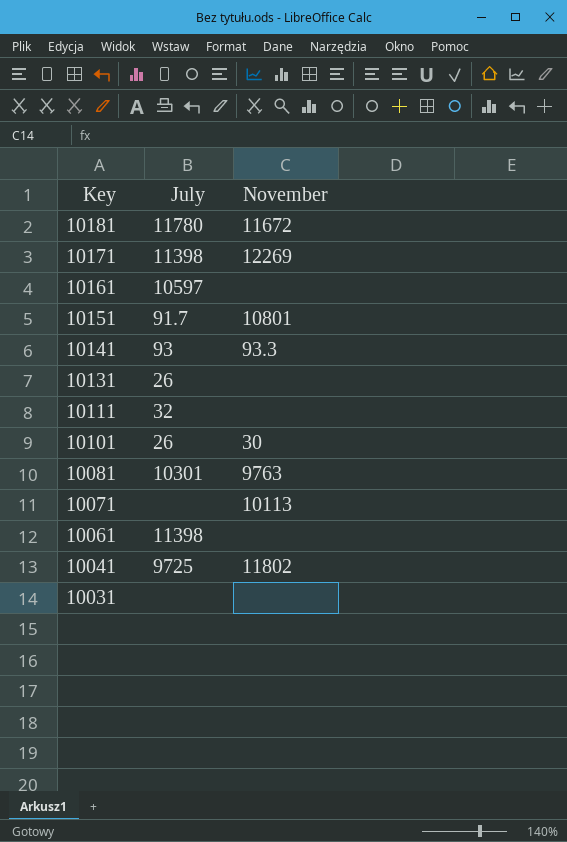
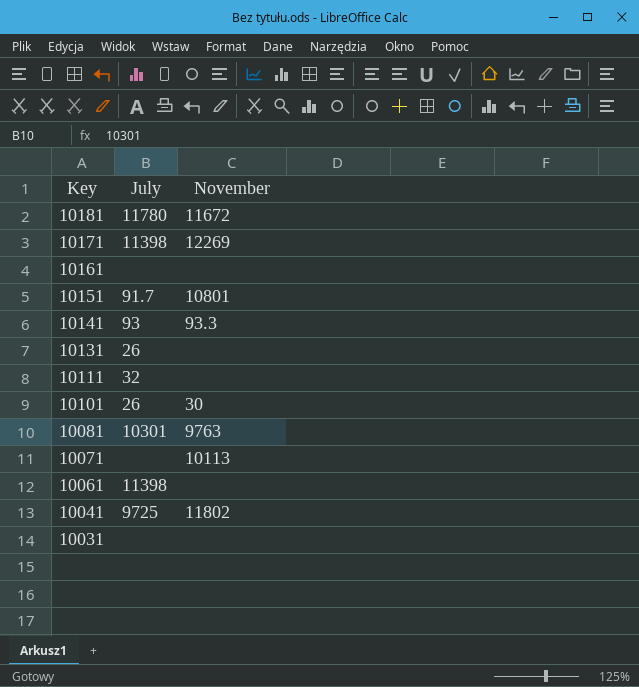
10161 | July: 10597 -> none

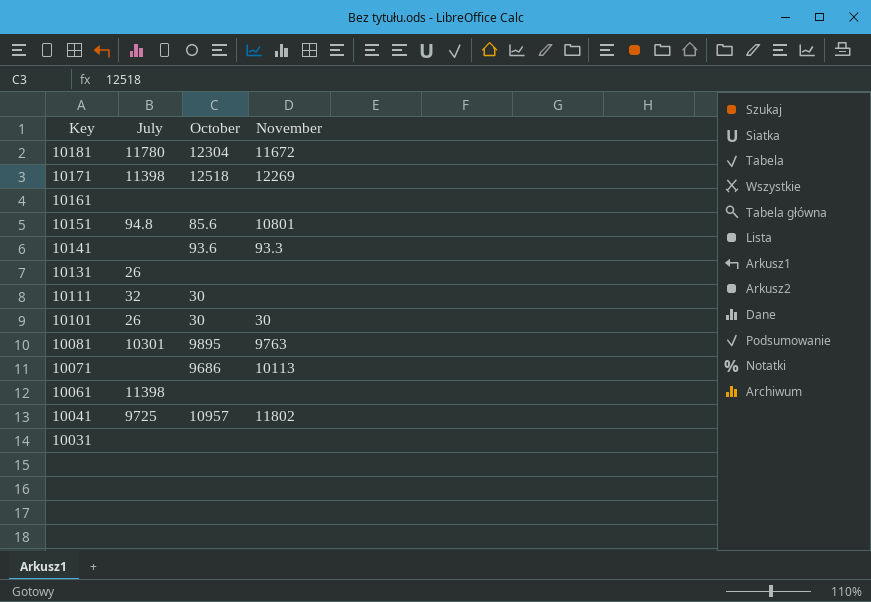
column October | position: none -> 3
10151 | July: 91.7 -> 94.8
10141 | July: 93 -> none

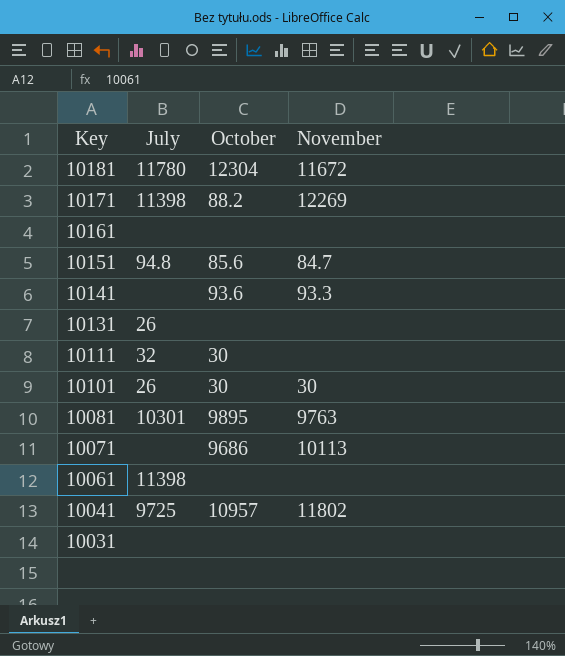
10171 | October: 12518 -> 88.2
10151 | November: 10801 -> 84.7

